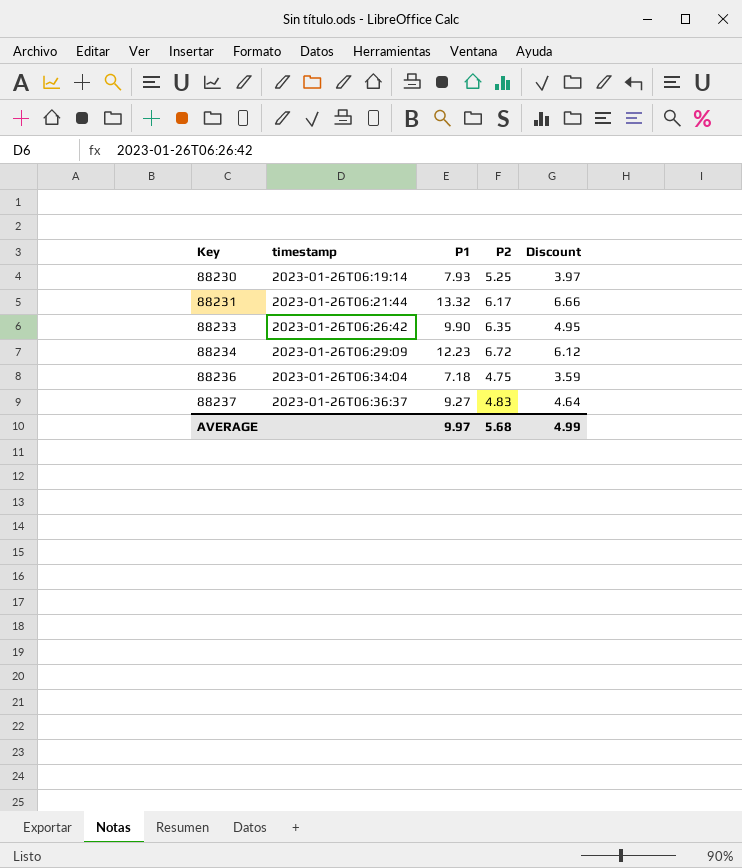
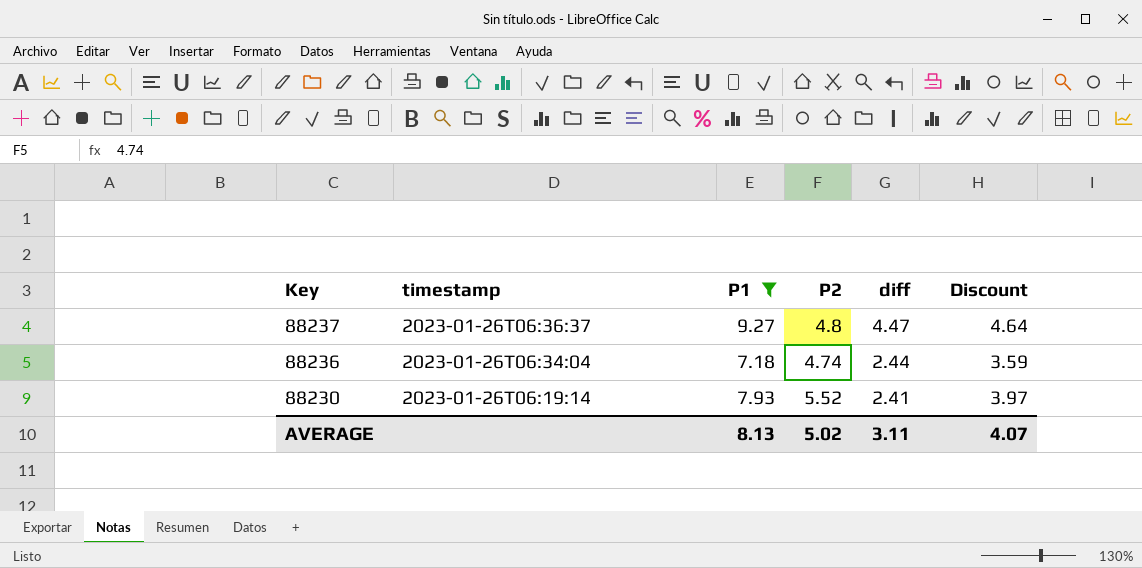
filter: none -> P1 <= 9.27
row order: Key ascending -> Key descending
column diff | formula: none -> [P1] - [P2]
88237 | P2: 4.83 -> 4.8
88236 | P2: 4.75 -> 4.74
88230 | P2: 5.25 -> 5.52
AVERAGE | P1: 9.97 -> 8.13
AVERAGE | P2: 5.68 -> 5.02
AVERAGE | Discount: 4.99 -> 4.07

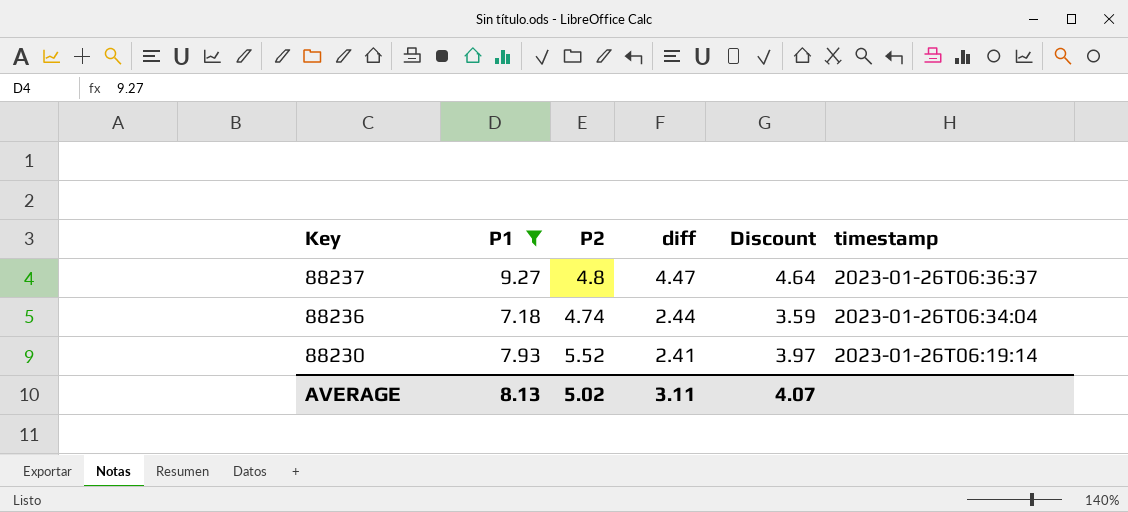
column timestamp | position: 2 -> 6

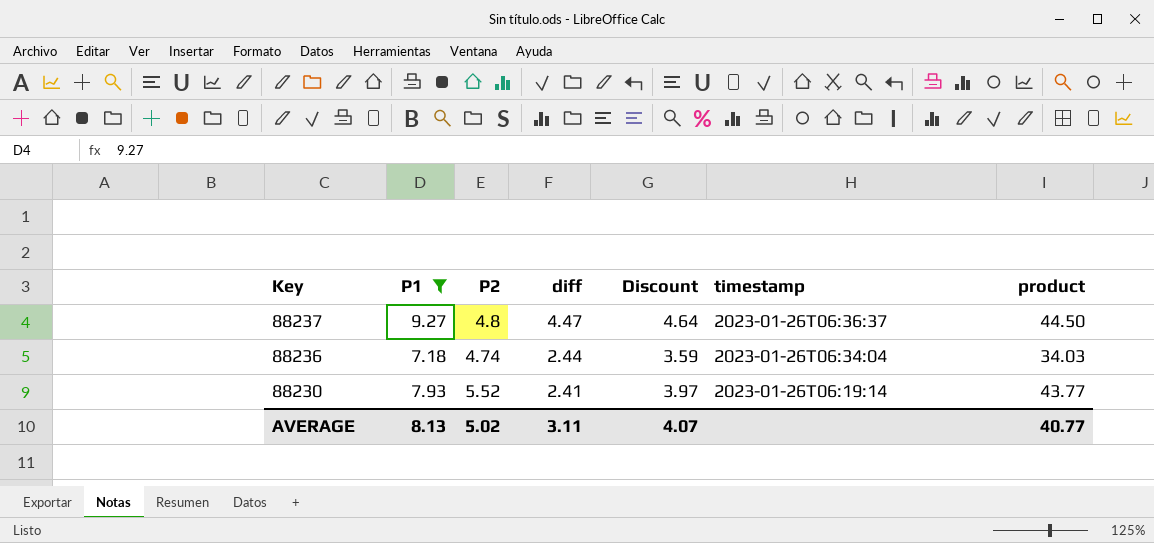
column product | formula: none -> [P1] * [P2]

